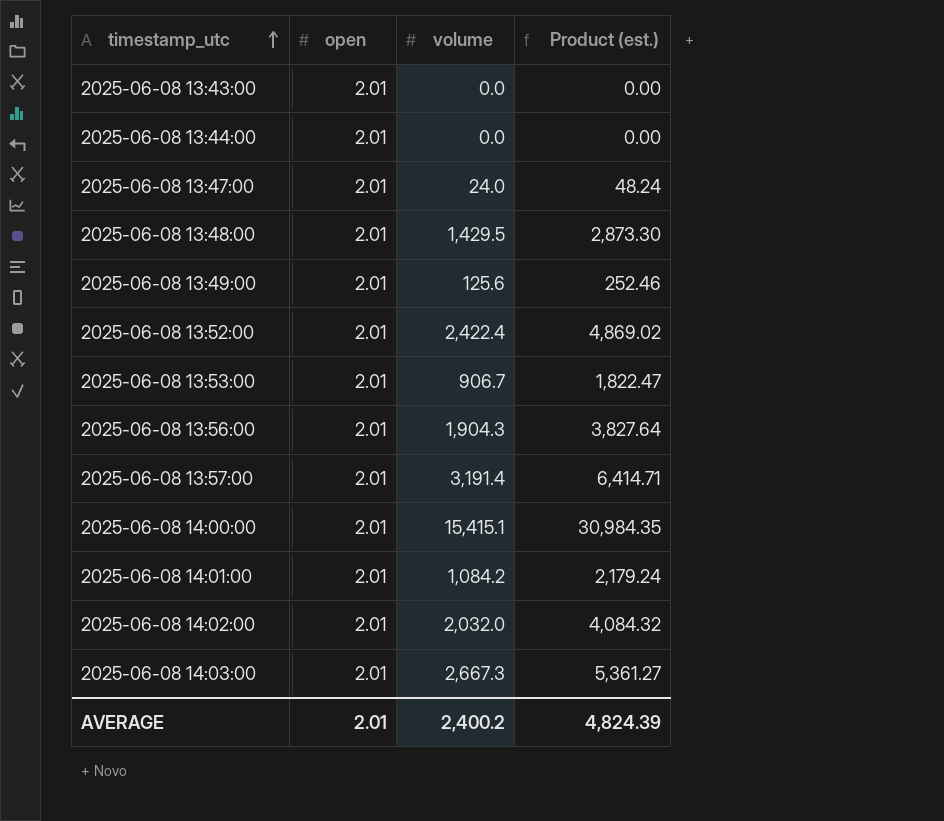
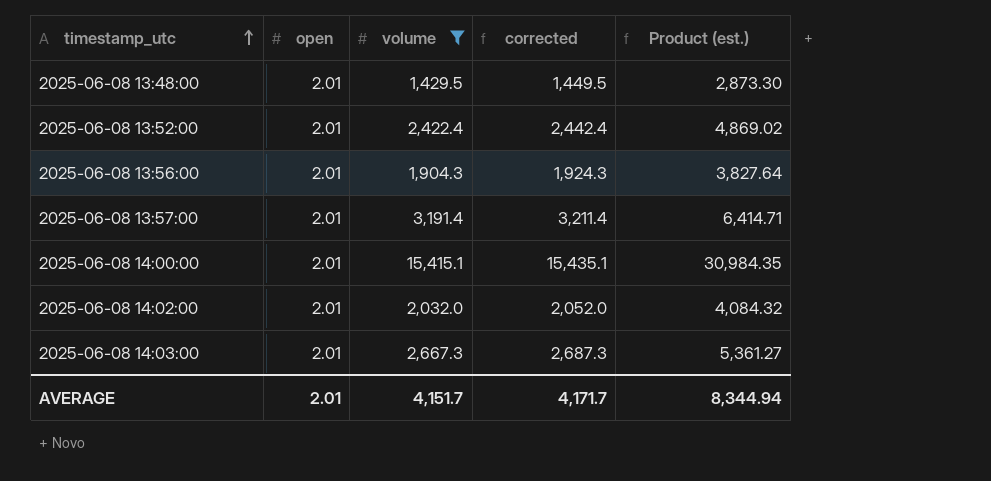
filter: none -> volume >= 1,429.5
column corrected | formula: none -> [volume] + 20
AVERAGE | volume: 2,400.2 -> 4,151.7
AVERAGE | Product (est.): 4,824.39 -> 8,344.94

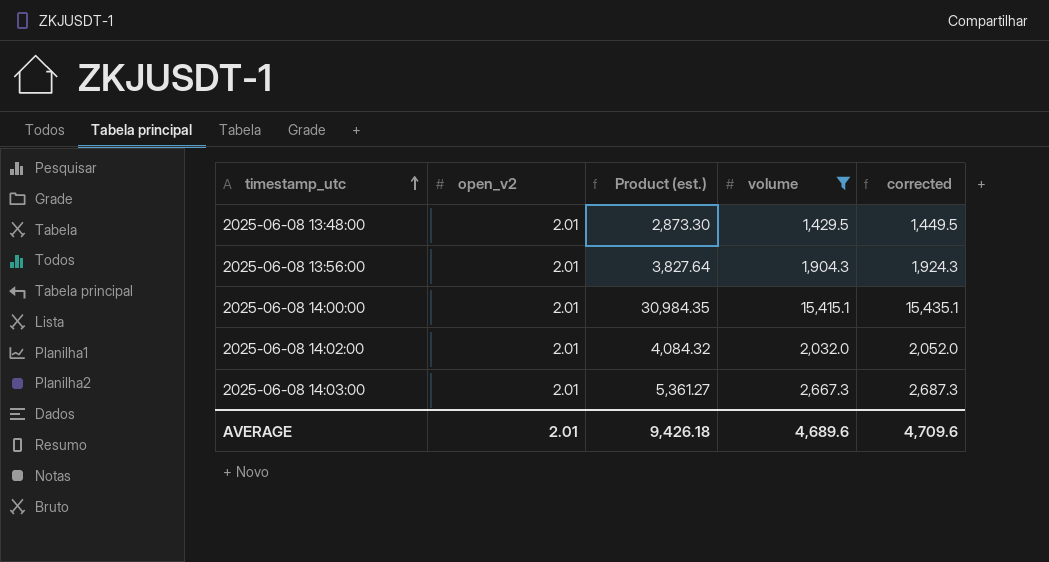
column name: open -> open_v2
column Product (est.) | position: 5 -> 3
row 2025-06-08 13:52:00: 2.01 | 2,422.4 | 2,442.4 | 4,869.02 -> none
row 2025-06-08 13:57:00: 2.01 | 3,191.4 | 3,211.4 | 6,414.71 -> none
AVERAGE | Product (est.): 8,344.94 -> 9,426.18
AVERAGE | volume: 4,151.7 -> 4,689.6
AVERAGE | corrected: 4,171.7 -> 4,709.6

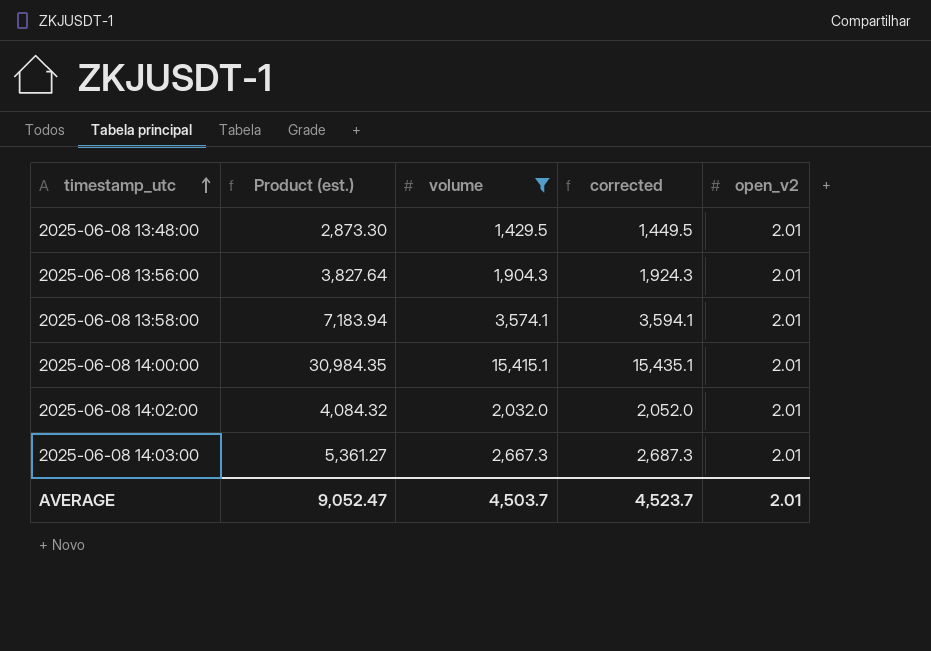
column open_v2 | position: 2 -> 5
row 2025-06-08 13:58:00: none -> 7,183.94 | 3,574.1 | 3,594.1 | 2.01
AVERAGE | Product (est.): 9,426.18 -> 9,052.47
AVERAGE | volume: 4,689.6 -> 4,503.7
AVERAGE | corrected: 4,709.6 -> 4,523.7

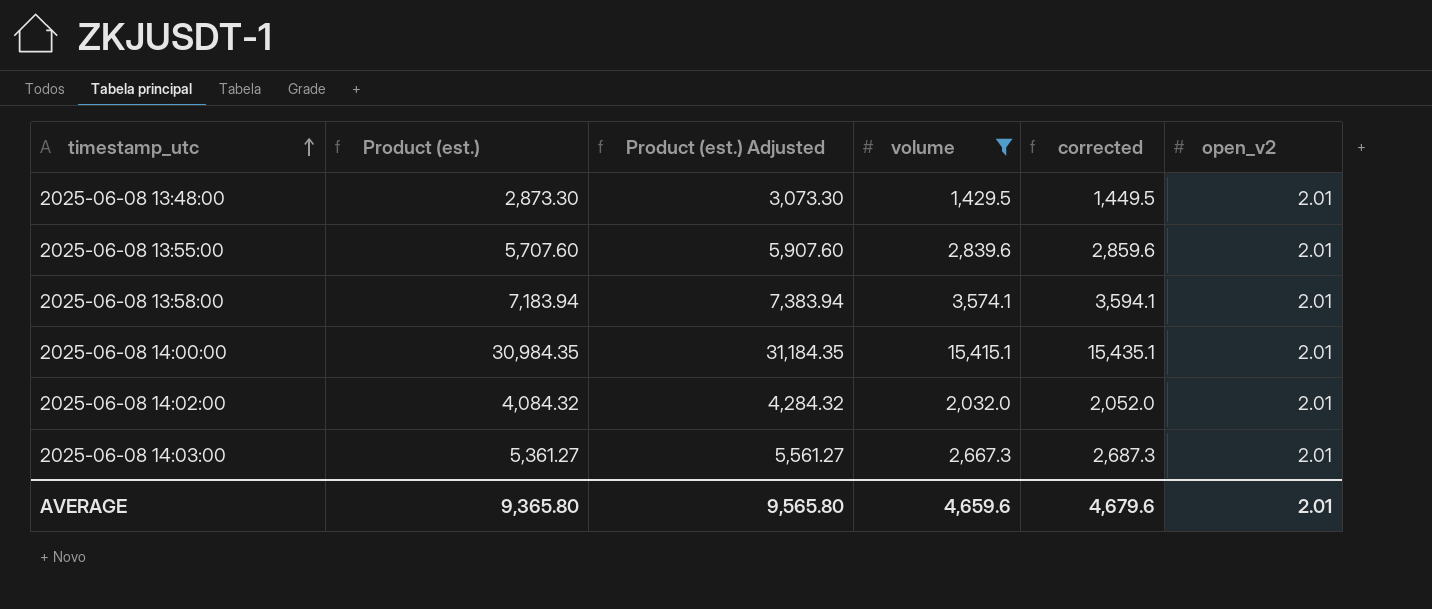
column Product (est.) Adjusted | formula: none -> [Product (est.)] + 200
row 2025-06-08 13:56:00: 3,827.64 | 1,904.3 | 1,924.3 | 2.01 -> none
row 2025-06-08 13:55:00: none -> 5,707.60 | 5,907.60 | 2,839.6 | 2,859.6 | 2.01
AVERAGE | Product (est.): 9,052.47 -> 9,365.80
AVERAGE | volume: 4,503.7 -> 4,659.6
AVERAGE | corrected: 4,523.7 -> 4,679.6

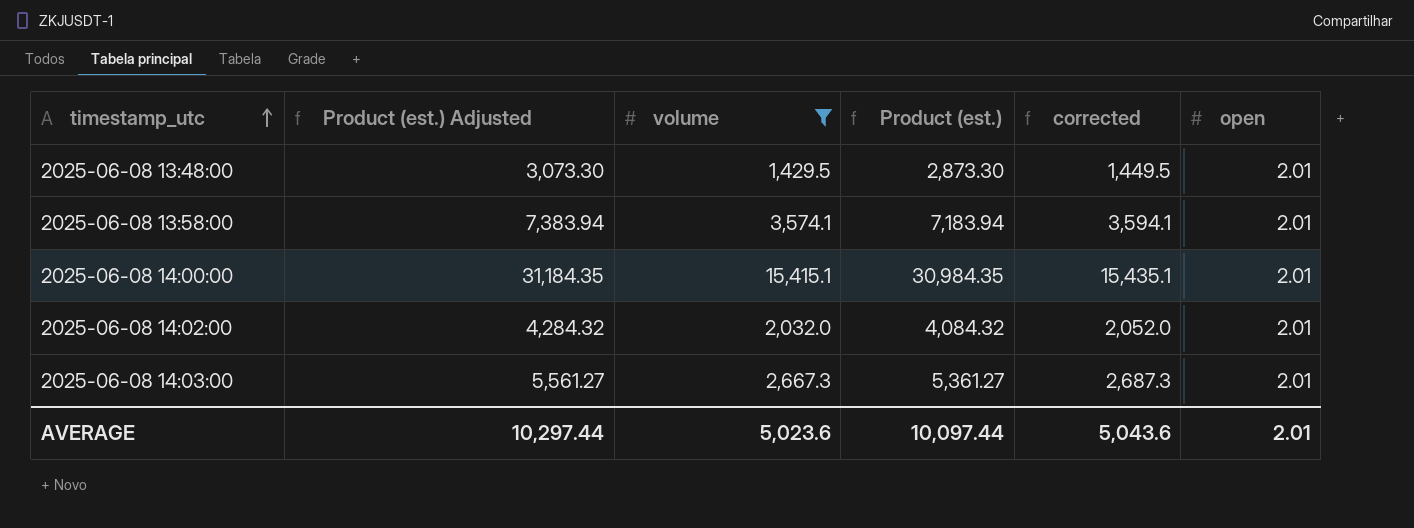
column Product (est.) | position: 2 -> 4
column name: open_v2 -> open
row 2025-06-08 13:55:00: 5,707.60 | 5,907.60 | 2,839.6 | 2,859.6 | 2.01 -> none
AVERAGE | Product (est.) Adjusted: 9,565.80 -> 10,297.44
AVERAGE | volume: 4,659.6 -> 5,023.6
AVERAGE | Product (est.): 9,365.80 -> 10,097.44
AVERAGE | corrected: 4,679.6 -> 5,043.6

